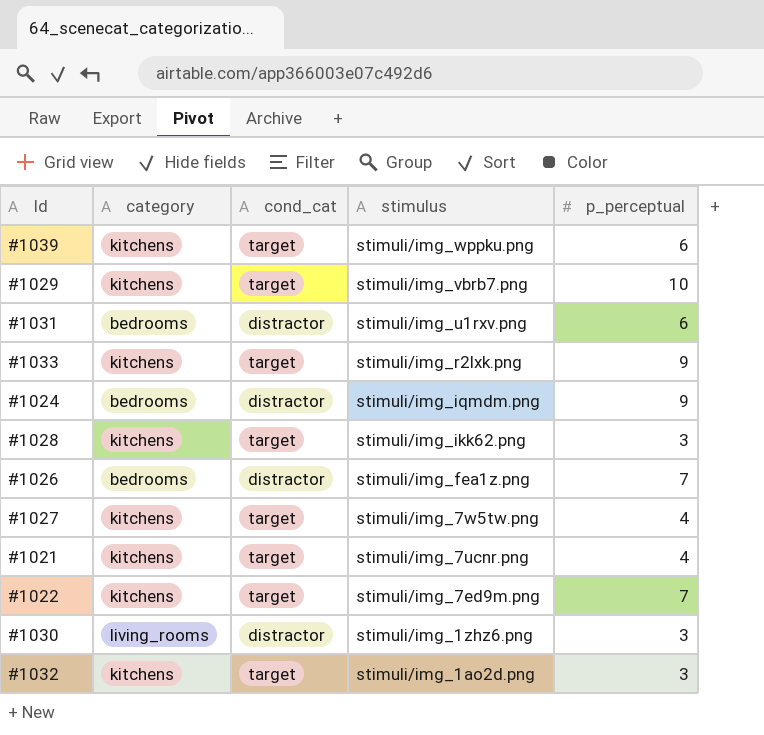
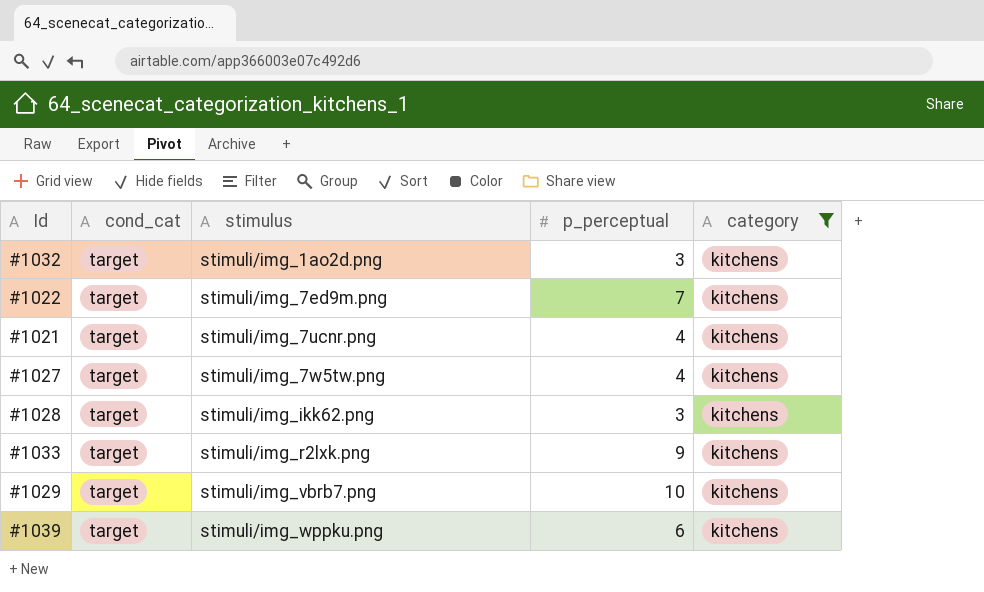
filter: none -> category = kitchens
row order: stimulus descending -> stimulus ascending
column category | position: 2 -> 5

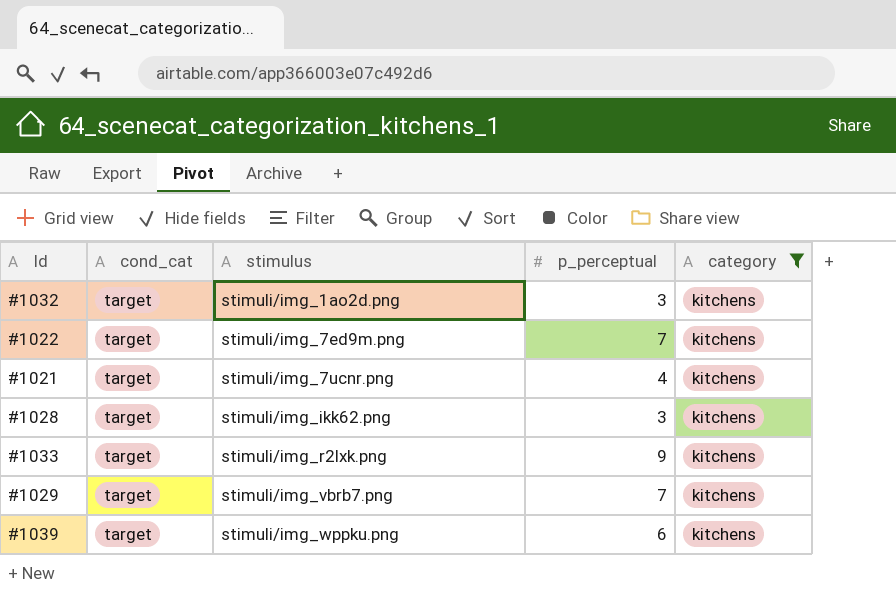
row #1027: target | stimuli/img_7w5tw.png | 4 | kitchens -> none
#1029 | p_perceptual: 10 -> 7

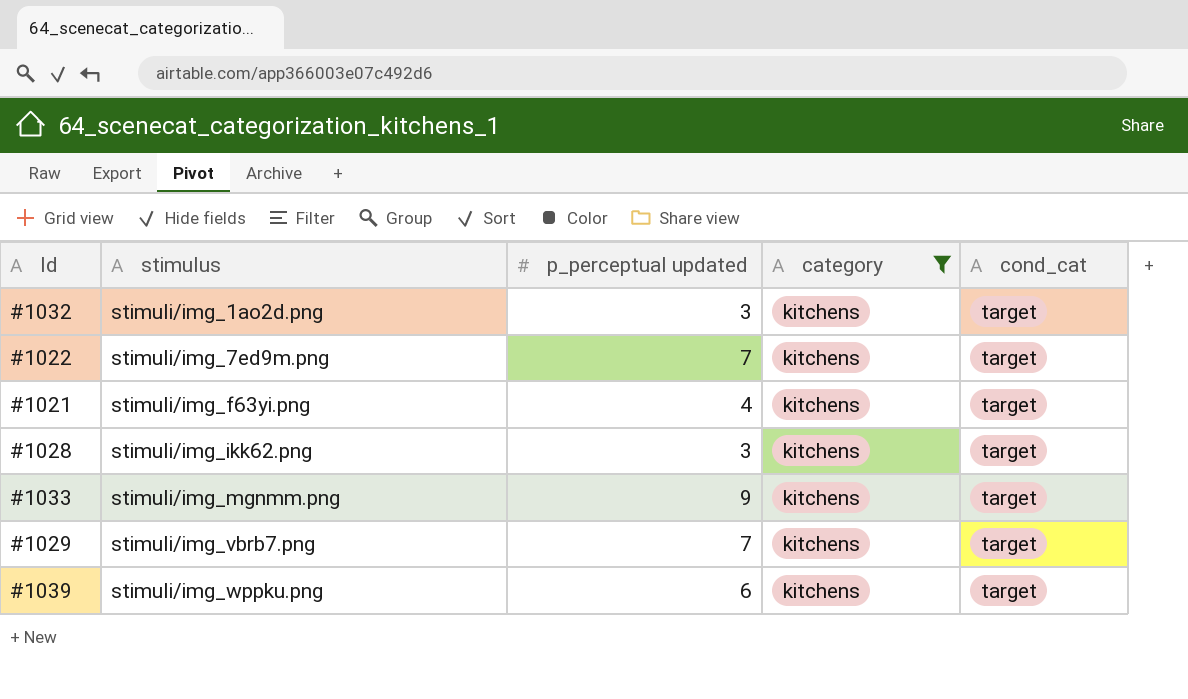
column name: p_perceptual -> p_perceptual updated
column cond_cat | position: 2 -> 5
#1021 | stimulus: stimuli/img_7ucnr.png -> stimuli/img_f63yi.png
#1033 | stimulus: stimuli/img_r2lxk.png -> stimuli/img_mgnmm.png

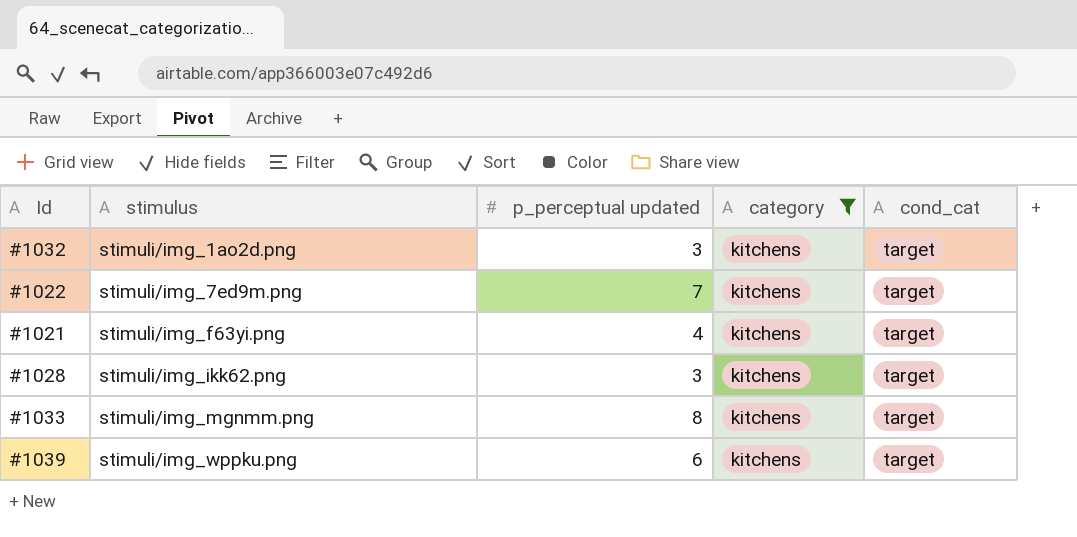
row #1029: stimuli/img_vbrb7.png | 7 | kitchens | target -> none
#1033 | p_perceptual updated: 9 -> 8

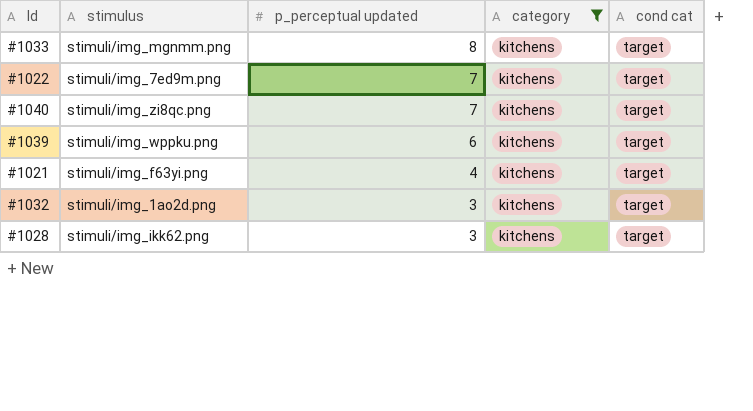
row order: stimulus ascending -> p_perceptual updated descending
column name: cond_cat -> cond cat
row #1040: none -> stimuli/img_zi8qc.png | 7 | kitchens | target

